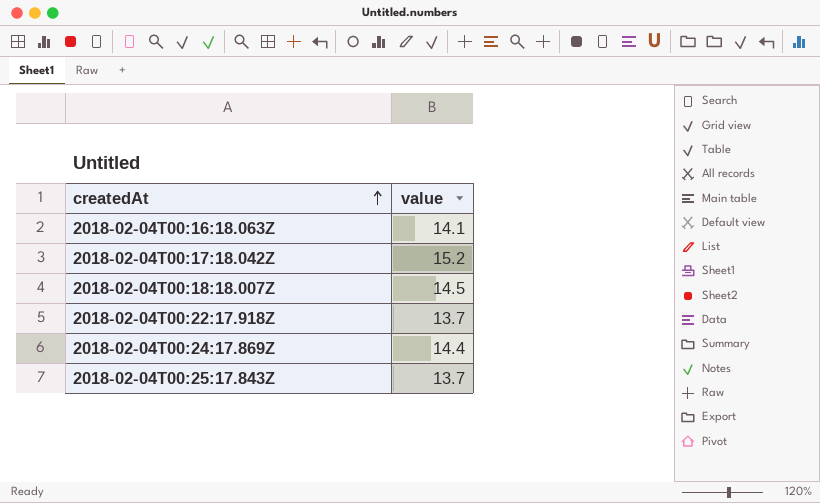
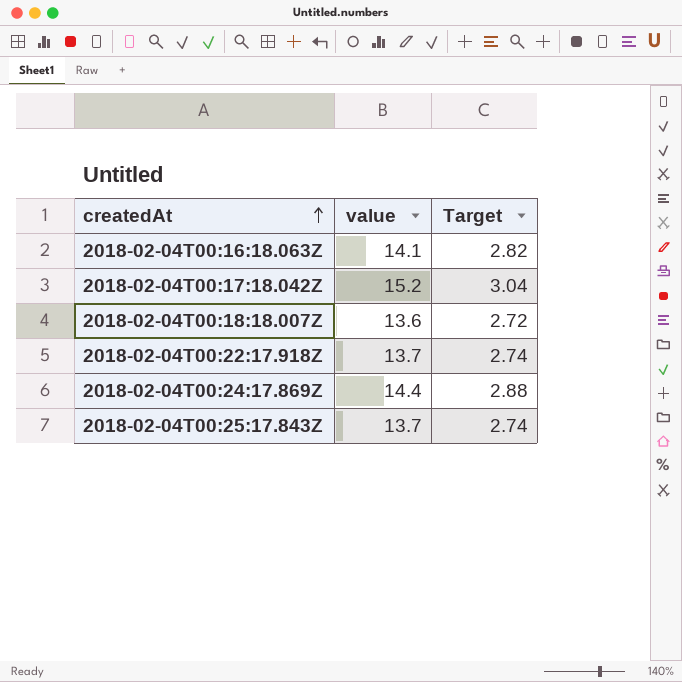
column Target | formula: none -> [value] * 0.2
2018-02-04T00:18:18.007Z | value: 14.5 -> 13.6

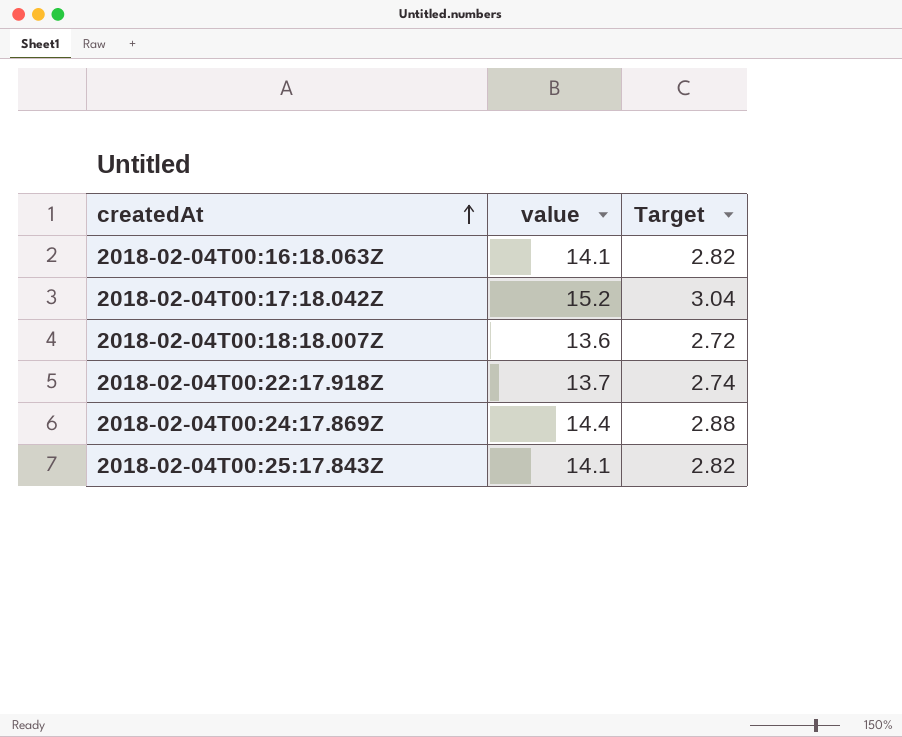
2018-02-04T00:25:17.843Z | value: 13.7 -> 14.1
2018-02-04T00:25:17.843Z | Target: 2.74 -> 2.82

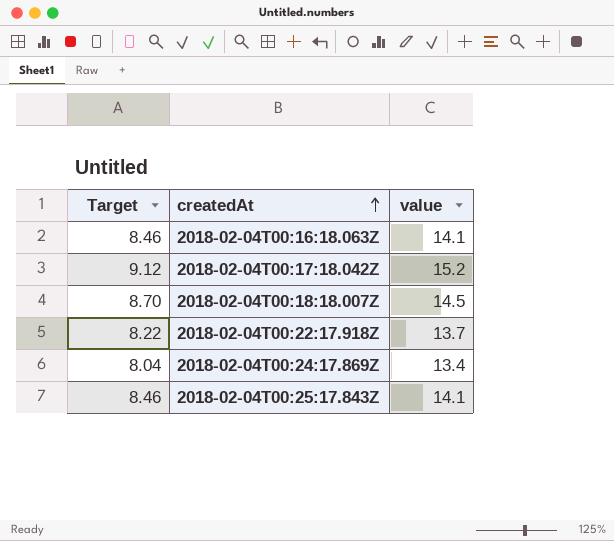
column Target | formula: [value] * 0.2 -> [value] * 0.6
column Target | position: 3 -> 1
2018-02-04T00:18:18.007Z | value: 13.6 -> 14.5
2018-02-04T00:24:17.869Z | value: 14.4 -> 13.4

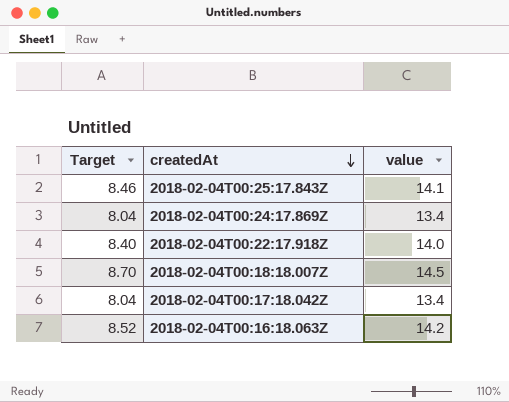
row order: createdAt ascending -> createdAt descending
2018-02-04T00:22:17.918Z | Target: 8.22 -> 8.40
2018-02-04T00:22:17.918Z | value: 13.7 -> 14.0
2018-02-04T00:17:18.042Z | Target: 9.12 -> 8.04
2018-02-04T00:17:18.042Z | value: 15.2 -> 13.4
2018-02-04T00:16:18.063Z | Target: 8.46 -> 8.52
2018-02-04T00:16:18.063Z | value: 14.1 -> 14.2

